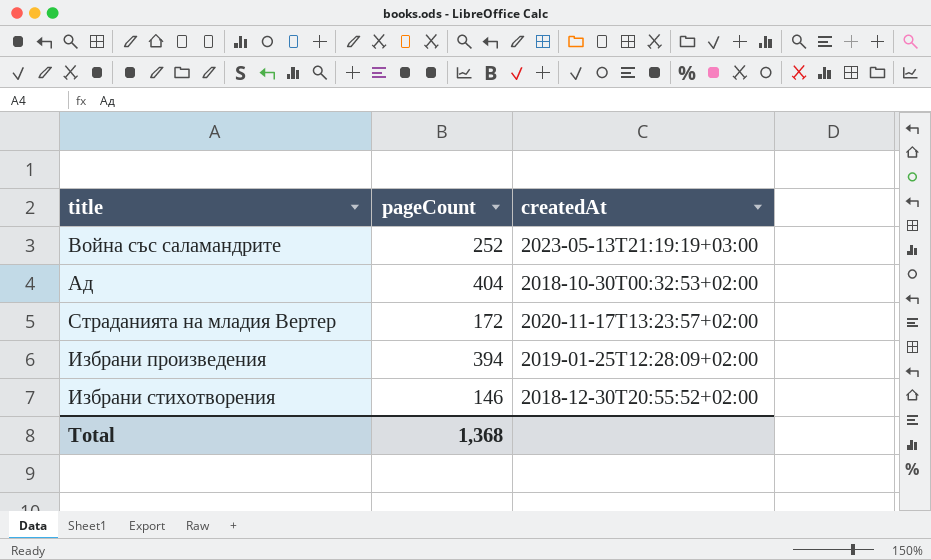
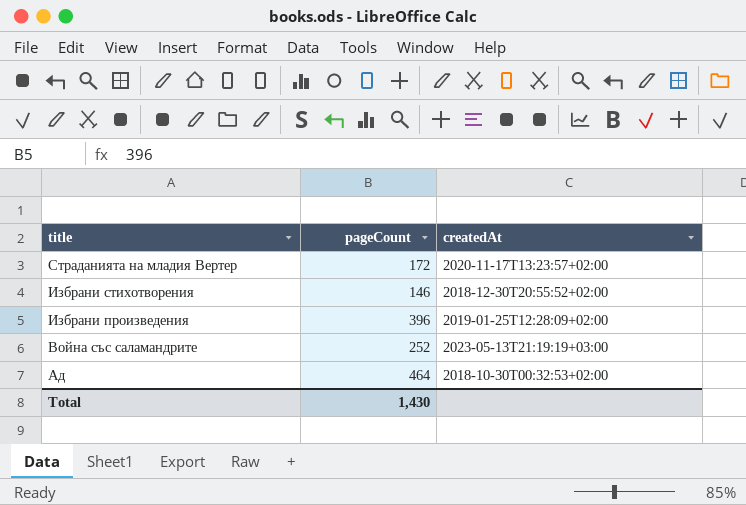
row order: none -> title descending
Избрани произведения | pageCount: 394 -> 396
Ад | pageCount: 404 -> 464
Total | pageCount: 1,368 -> 1,430

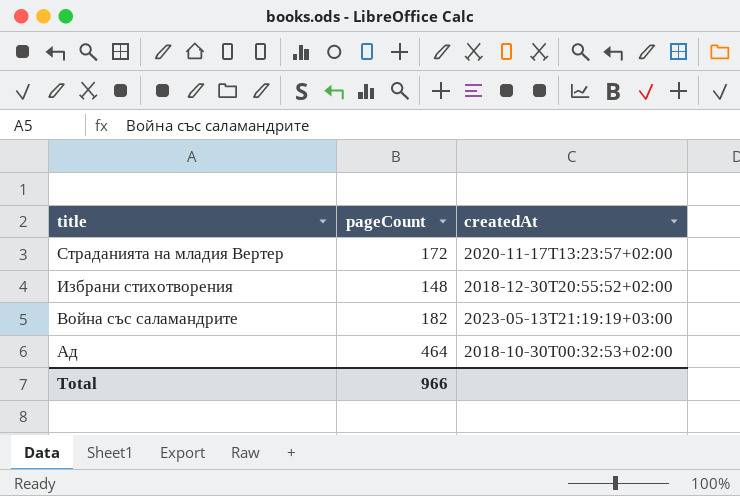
row Избрани произведения: 396 | 2019-01-25T12:28:09+02:00 -> none
Избрани стихотворения | pageCount: 146 -> 148
Война със саламандрите | pageCount: 252 -> 182
Total | pageCount: 1,430 -> 966

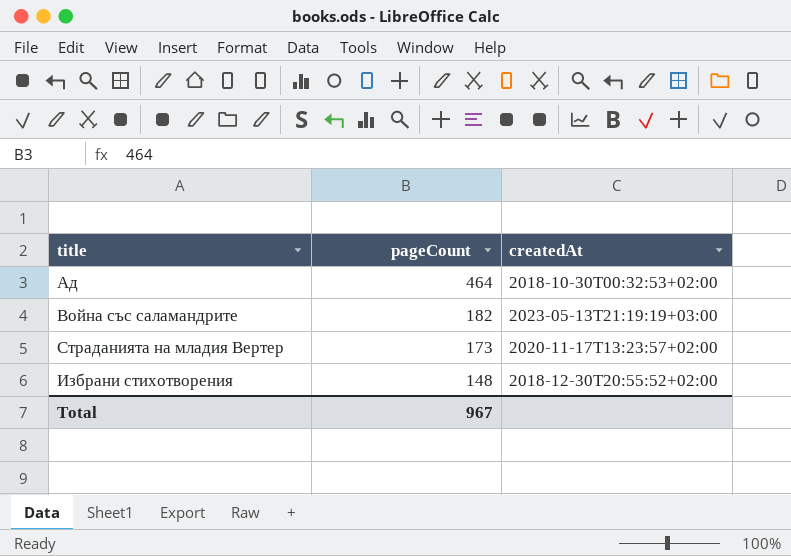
row order: title descending -> pageCount descending
Страданията на младия Вертер | pageCount: 172 -> 173
Total | pageCount: 966 -> 967

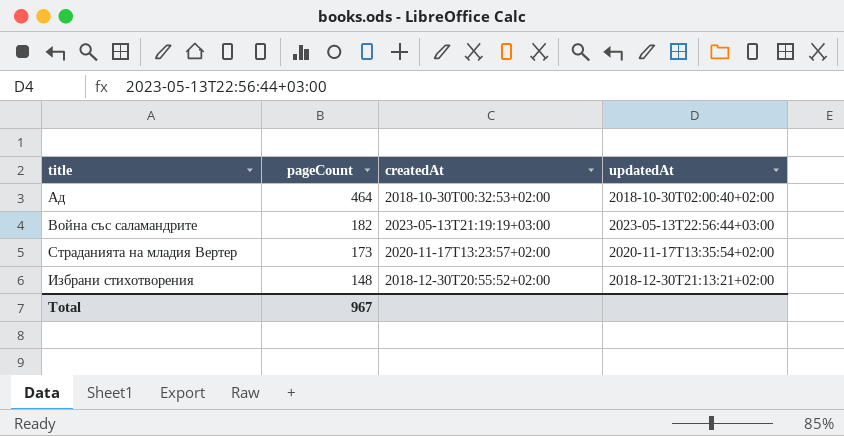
column updatedAt | position: none -> 4

